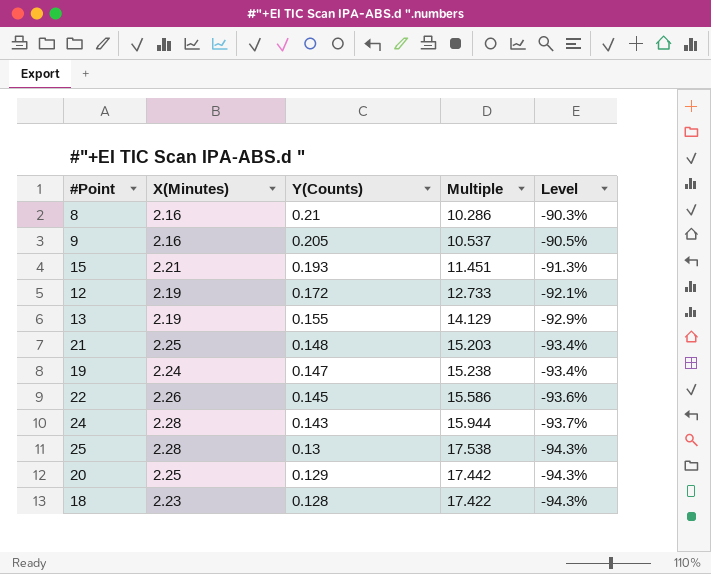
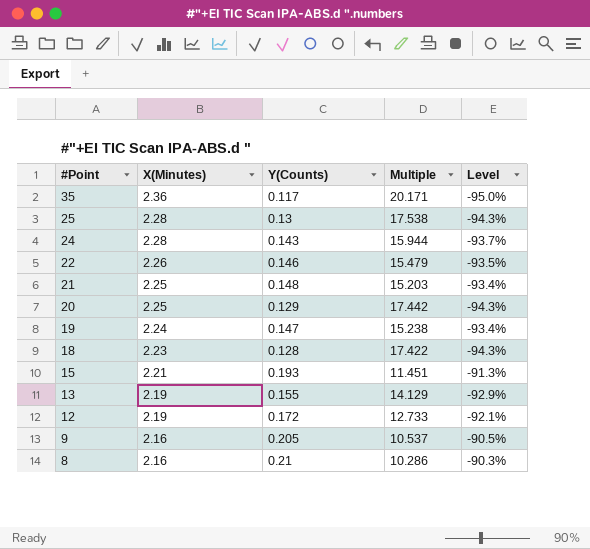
row order: Y(Counts) descending -> #Point descending
row 35: none -> 2.36 | 0.117 | 20.171 | -95.0%
22 | Y(Counts): 0.145 -> 0.146
22 | Multiple: 15.586 -> 15.479
22 | Level: -93.6% -> -93.5%

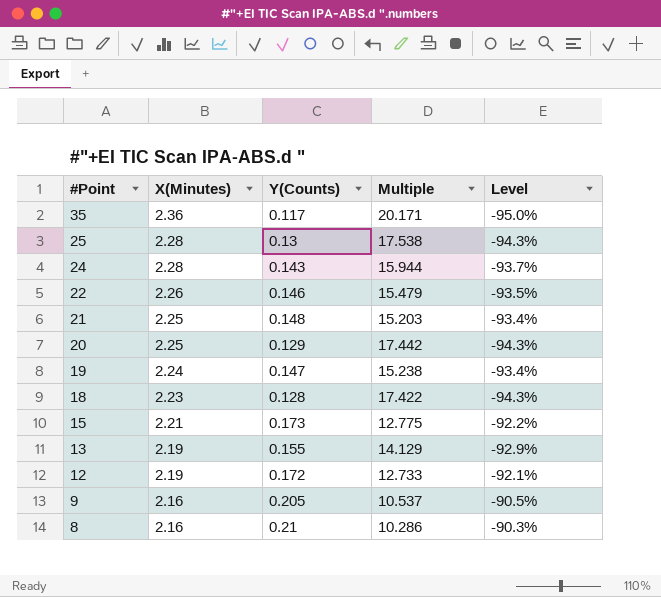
15 | Y(Counts): 0.193 -> 0.173
15 | Multiple: 11.451 -> 12.775
15 | Level: -91.3% -> -92.2%

